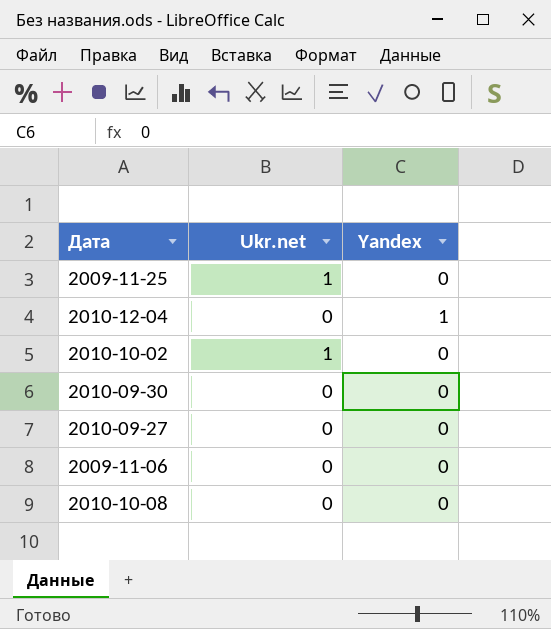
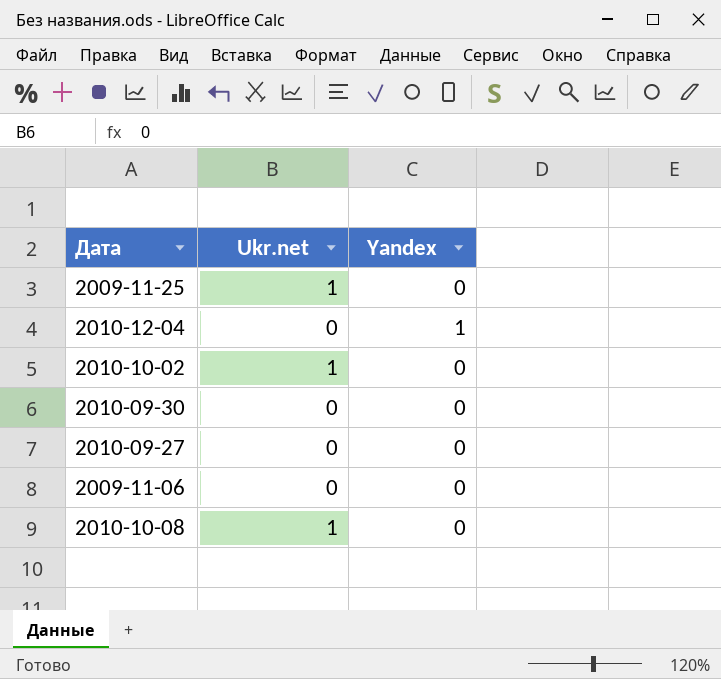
2010-10-08 | Ukr.net: 0 -> 1

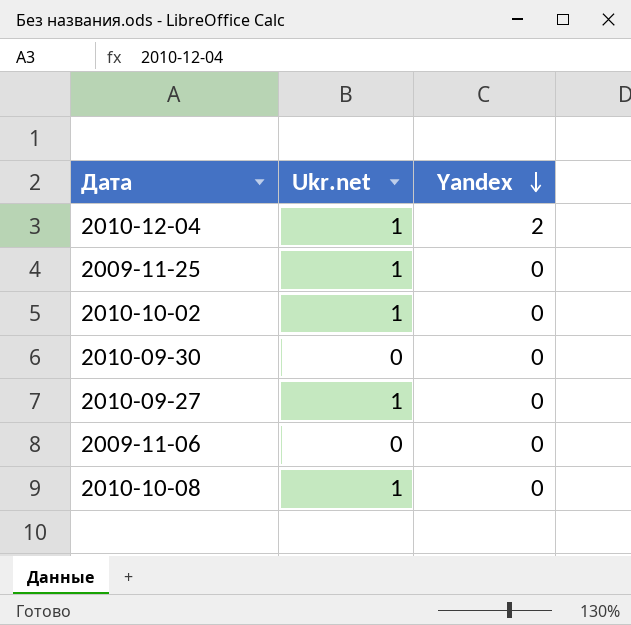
row order: none -> Yandex descending
2010-12-04 | Ukr.net: 0 -> 1
2010-12-04 | Yandex: 1 -> 2
2010-09-27 | Ukr.net: 0 -> 1

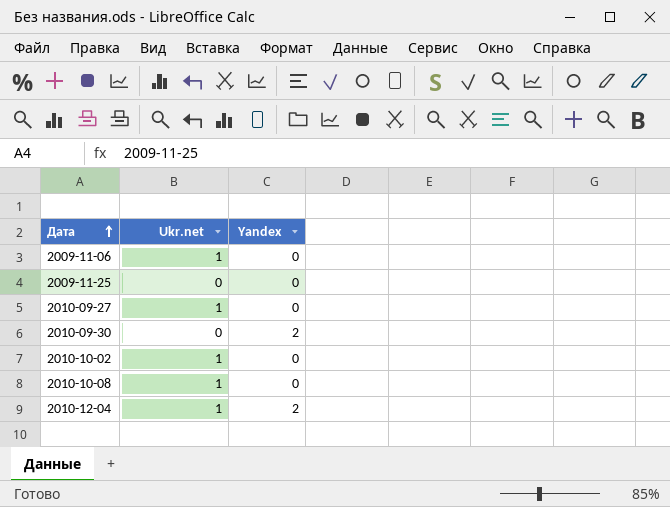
row order: Yandex descending -> Дата ascending
2009-11-06 | Ukr.net: 0 -> 1
2009-11-25 | Ukr.net: 1 -> 0
2010-09-30 | Yandex: 0 -> 2

